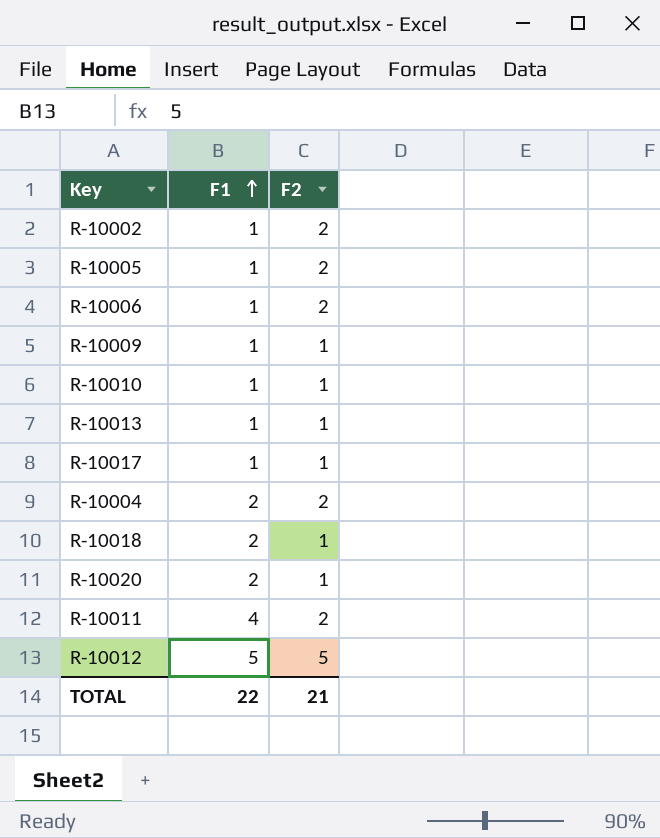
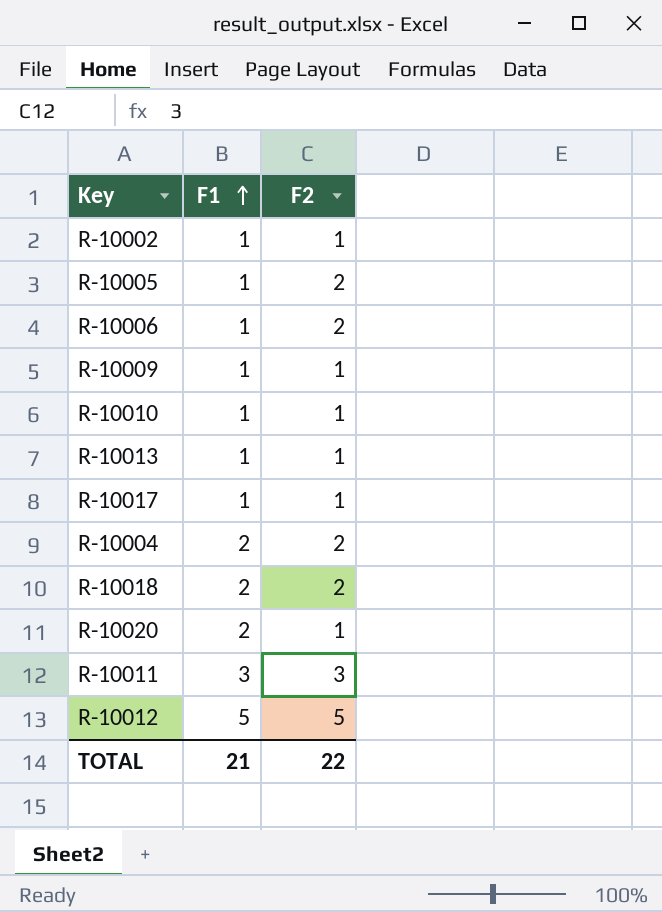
R-10002 | F2: 2 -> 1
R-10018 | F2: 1 -> 2
R-10011 | F1: 4 -> 3
R-10011 | F2: 2 -> 3
TOTAL | F1: 22 -> 21
TOTAL | F2: 21 -> 22

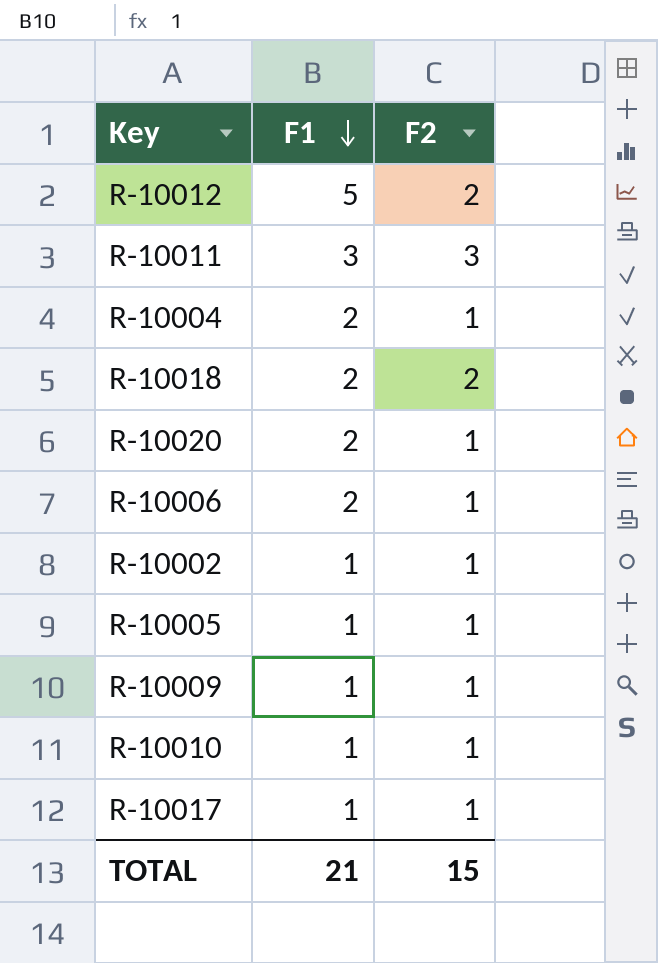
row order: F1 ascending -> F1 descending
row R-10013: 1 | 1 -> none
R-10012 | F2: 5 -> 2
R-10004 | F2: 2 -> 1
R-10006 | F1: 1 -> 2
R-10006 | F2: 2 -> 1
R-10005 | F2: 2 -> 1
TOTAL | F2: 22 -> 15

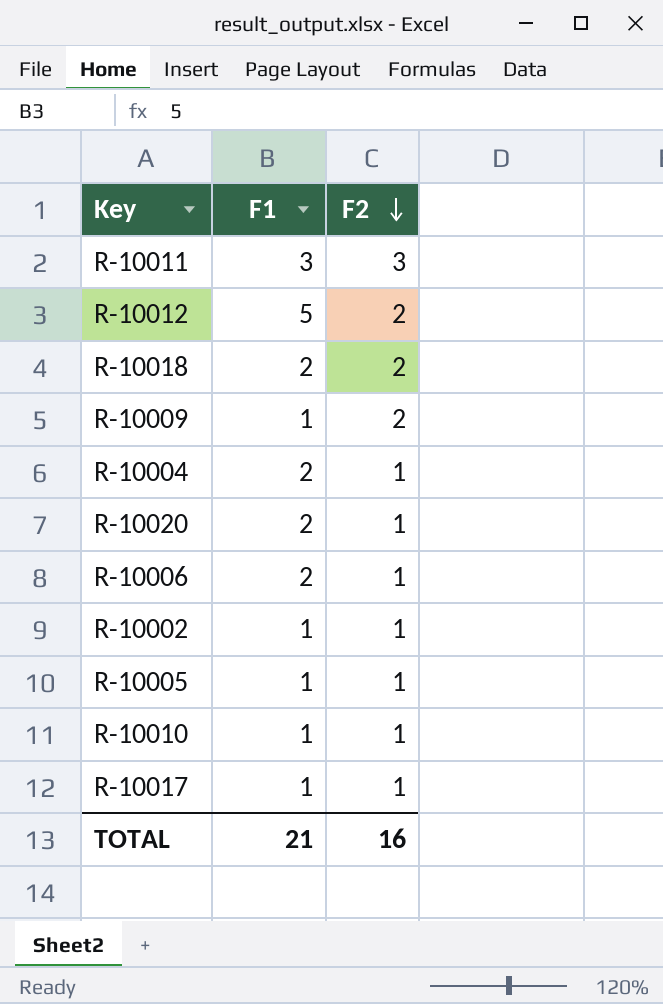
row order: F1 descending -> F2 descending
R-10009 | F2: 1 -> 2
TOTAL | F2: 15 -> 16

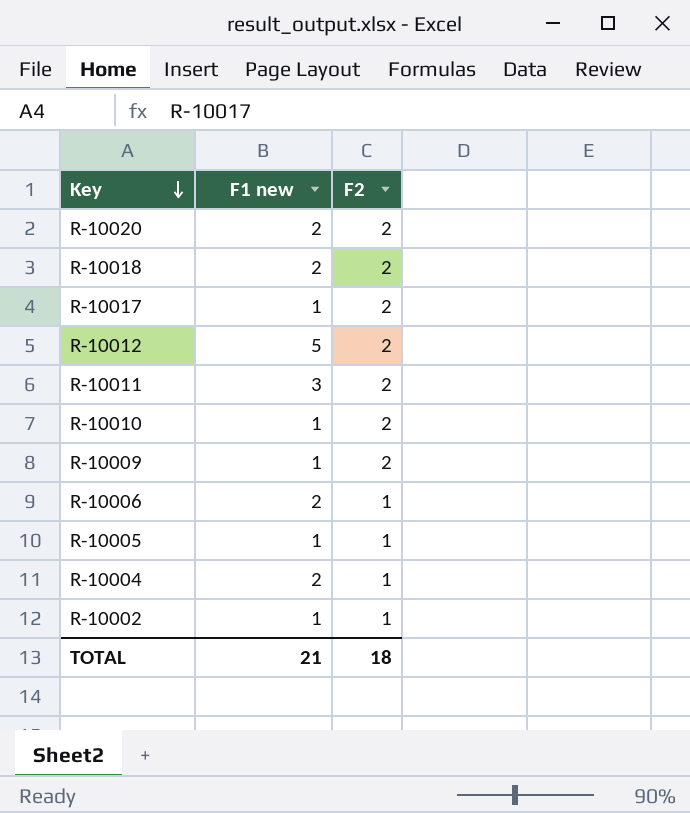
row order: F2 descending -> Key descending
column name: F1 -> F1 new
R-10020 | F2: 1 -> 2
R-10017 | F2: 1 -> 2
R-10011 | F2: 3 -> 2
R-10010 | F2: 1 -> 2
TOTAL | F2: 16 -> 18

